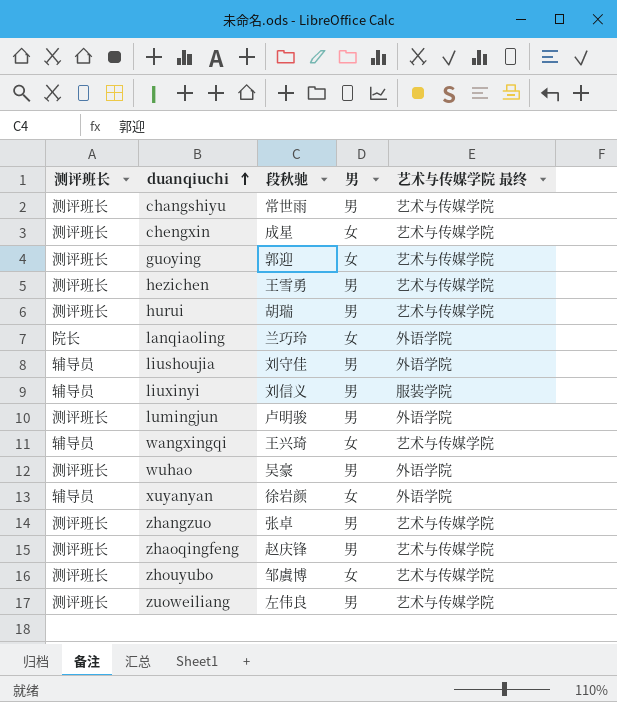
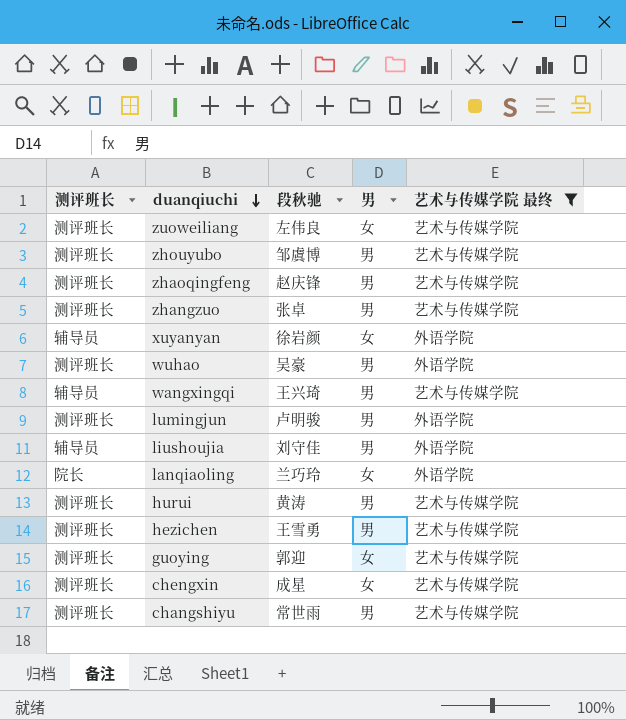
filter: none -> 艺术与传媒学院 最终 != 服装学院
row order: duanqiuchi ascending -> duanqiuchi descending
zuoweiliang | 男: 男 -> 女
zhouyubo | 男: 女 -> 男
wangxingqi | 男: 女 -> 男
hurui | 段秋驰: 胡瑞 -> 黄涛

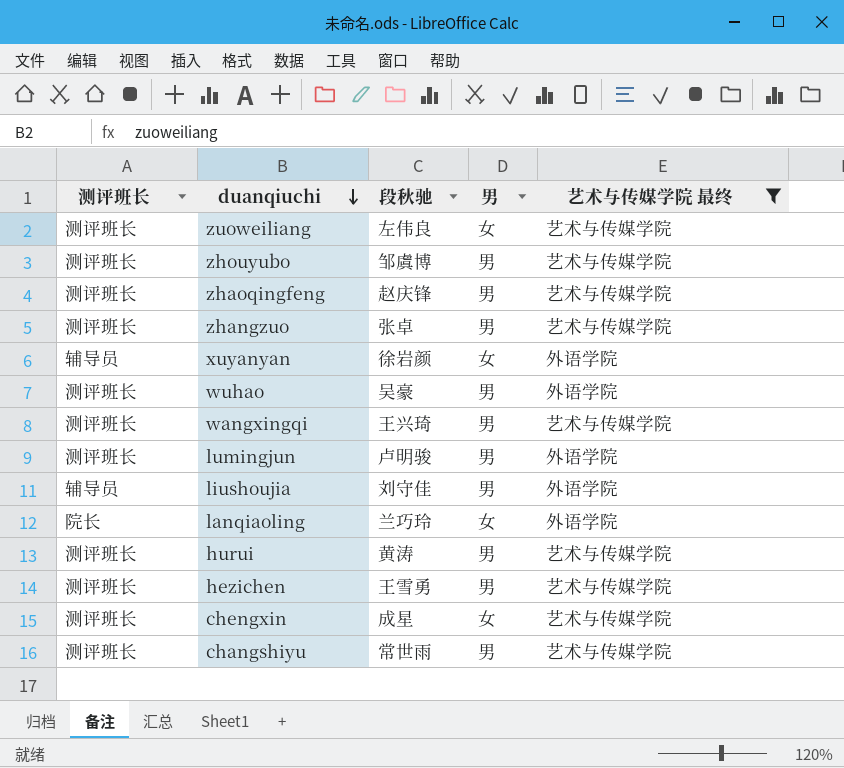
row guoying: 测评班长 | 郭迎 | 女 | 艺术与传媒学院 -> none
wangxingqi | 测评班长: 辅导员 -> 测评班长

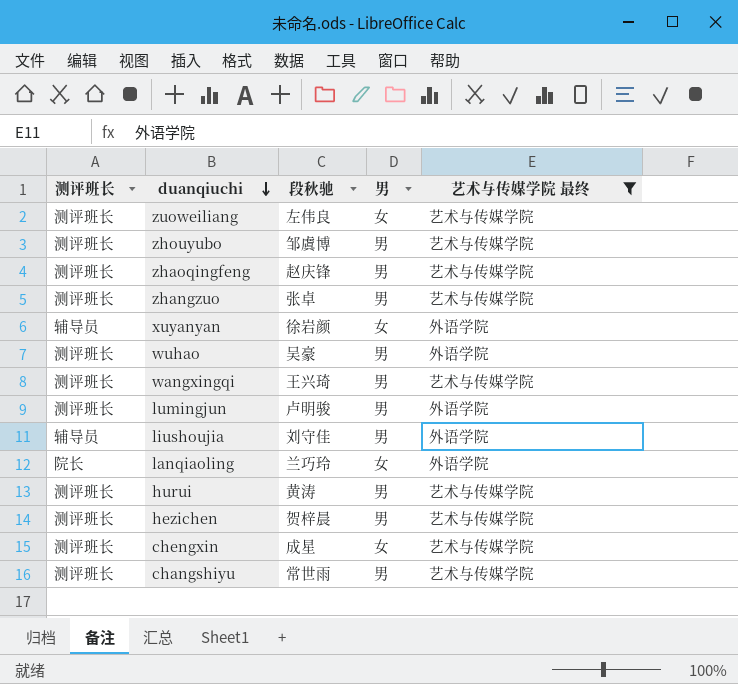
hezichen | 段秋驰: 王雪勇 -> 贺梓晨

